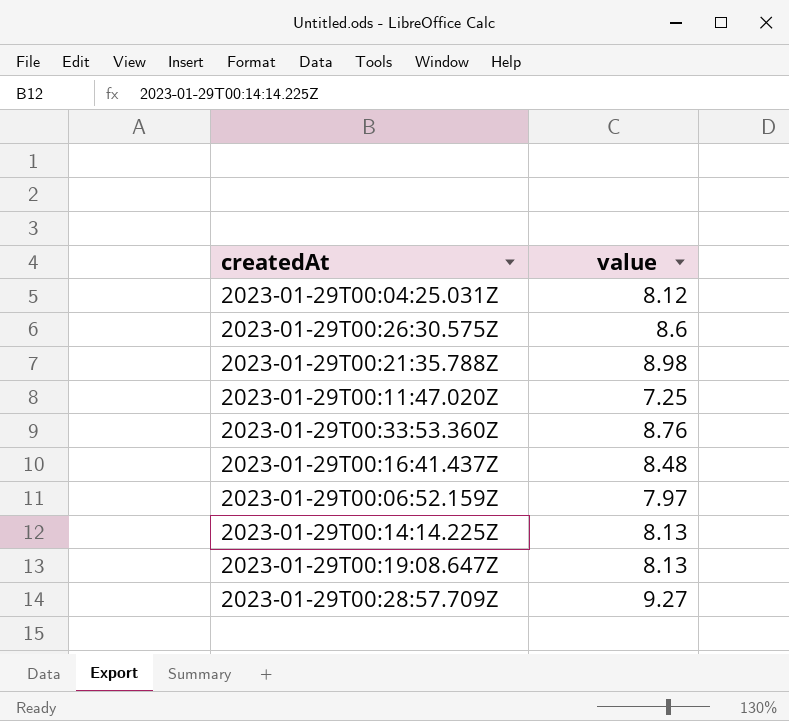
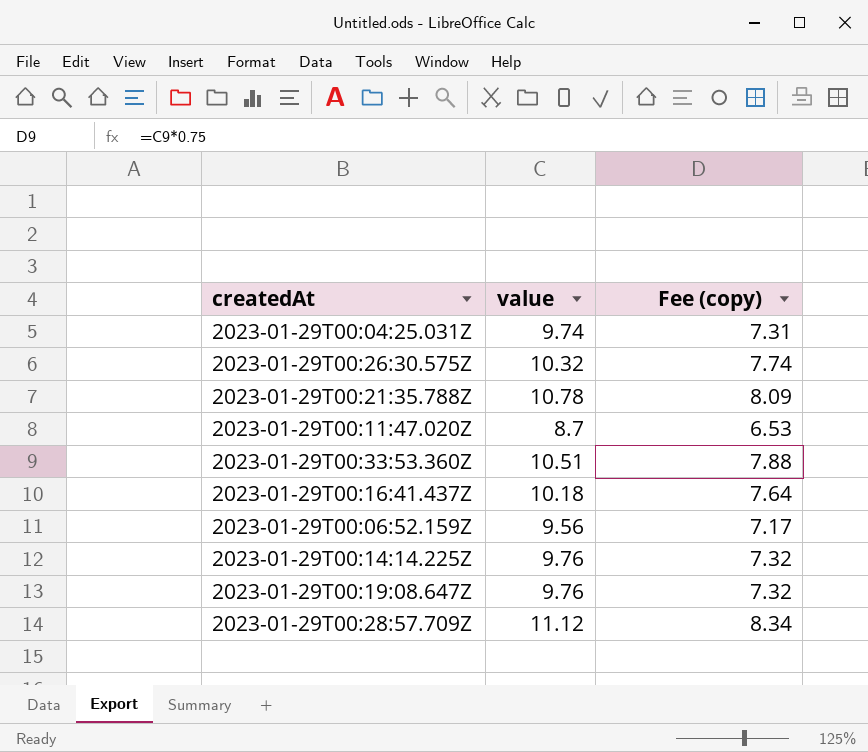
column Fee (copy) | formula: none -> [value] * 0.75
2023-01-29T00:04:25.031Z | value: 8.12 -> 9.74
2023-01-29T00:26:30.575Z | value: 8.6 -> 10.32
2023-01-29T00:21:35.788Z | value: 8.98 -> 10.78
2023-01-29T00:11:47.020Z | value: 7.25 -> 8.7
2023-01-29T00:33:53.360Z | value: 8.76 -> 10.51
2023-01-29T00:16:41.437Z | value: 8.48 -> 10.18
2023-01-29T00:06:52.159Z | value: 7.97 -> 9.56
2023-01-29T00:14:14.225Z | value: 8.13 -> 9.76
2023-01-29T00:19:08.647Z | value: 8.13 -> 9.76
2023-01-29T00:28:57.709Z | value: 9.27 -> 11.12

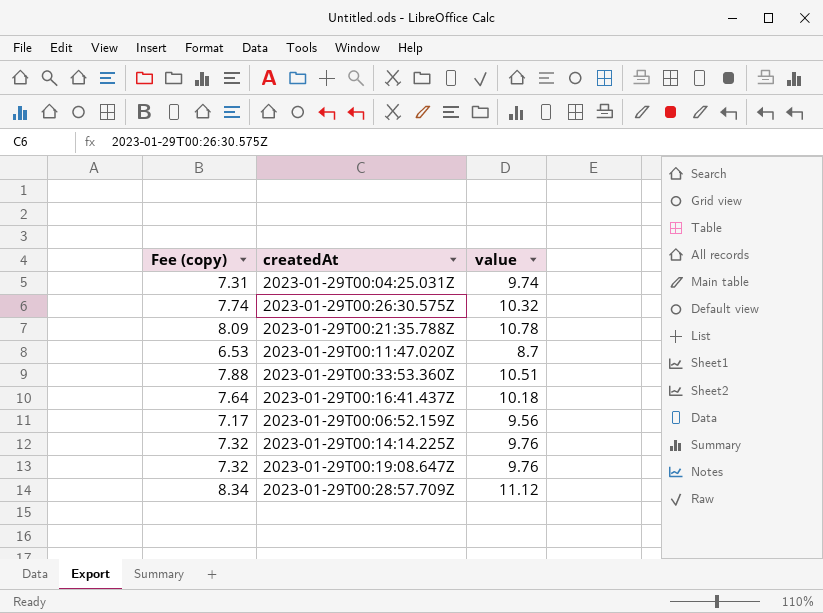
column Fee (copy) | position: 3 -> 1

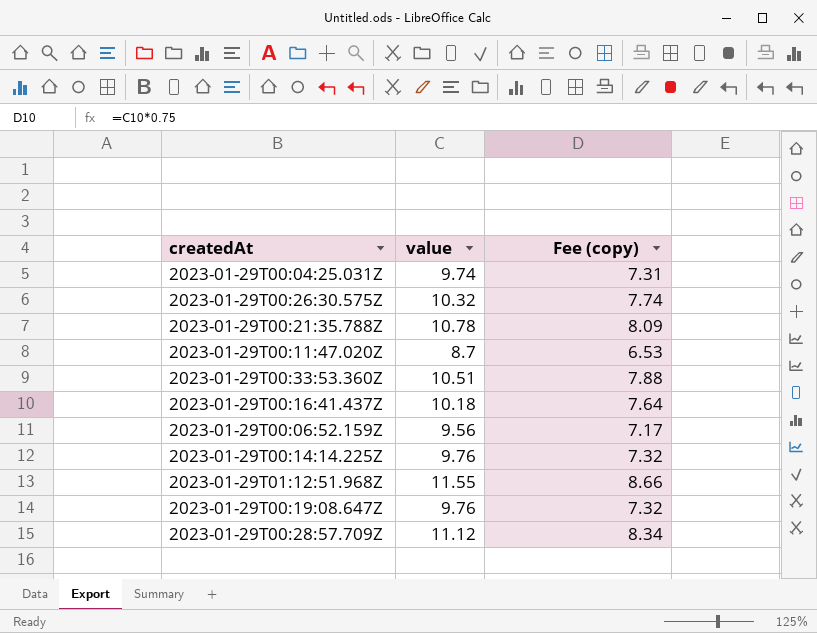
column Fee (copy) | position: 1 -> 3
row 2023-01-29T01:12:51.968Z: none -> 11.55 | 8.66

